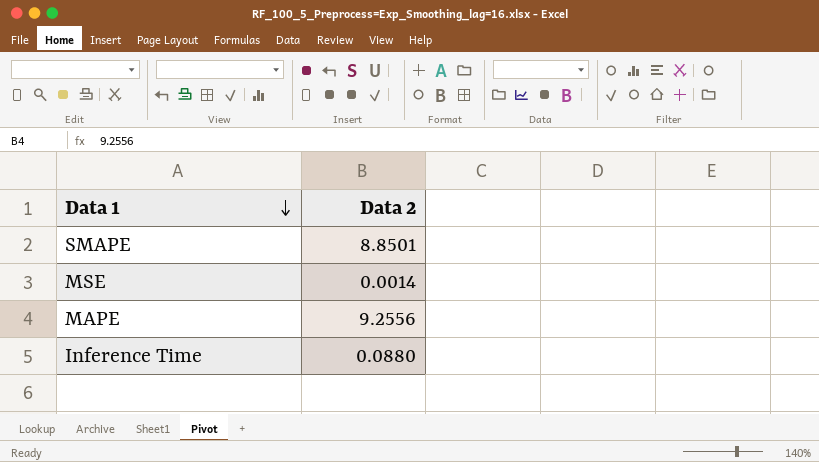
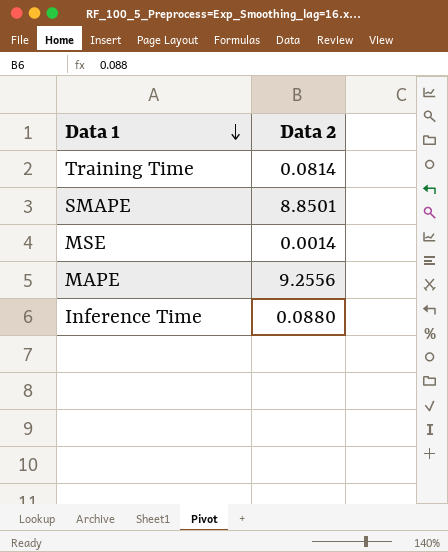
row Training Time: none -> 0.0814

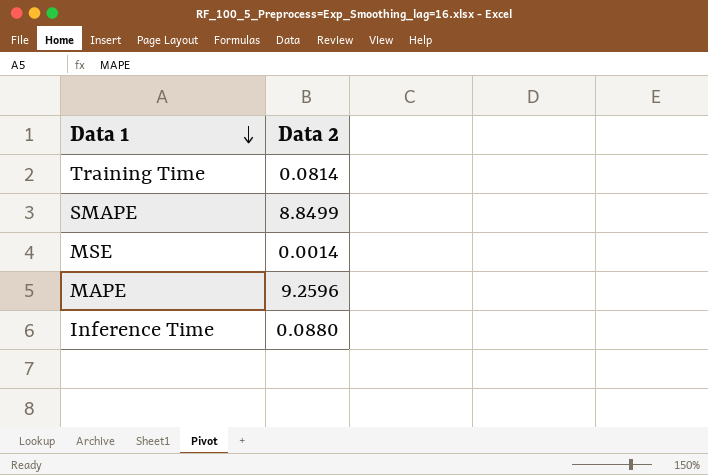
SMAPE | Data 2: 8.8501 -> 8.8499
MAPE | Data 2: 9.2556 -> 9.2596

